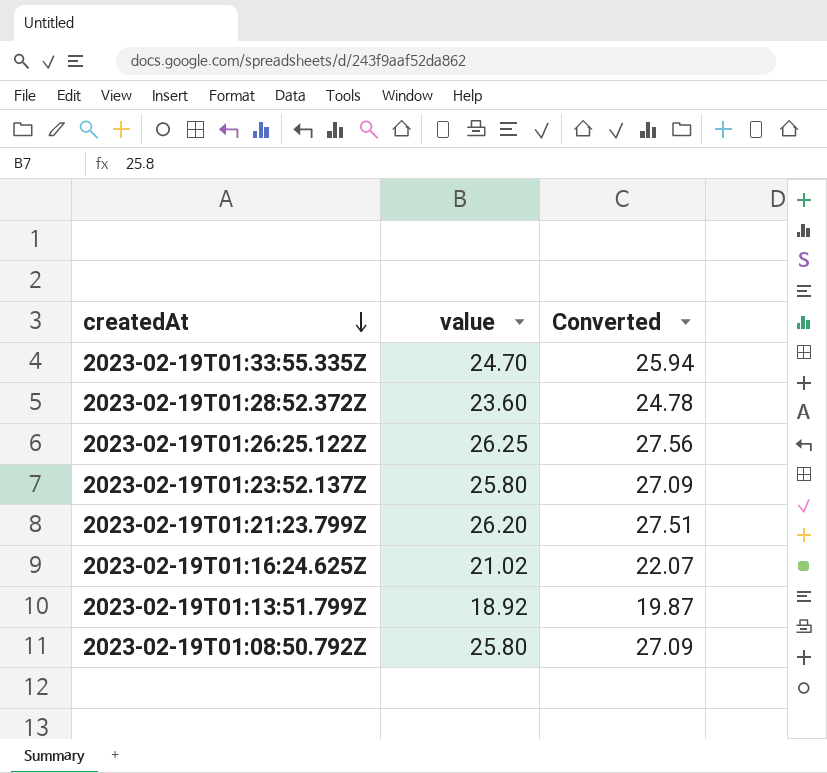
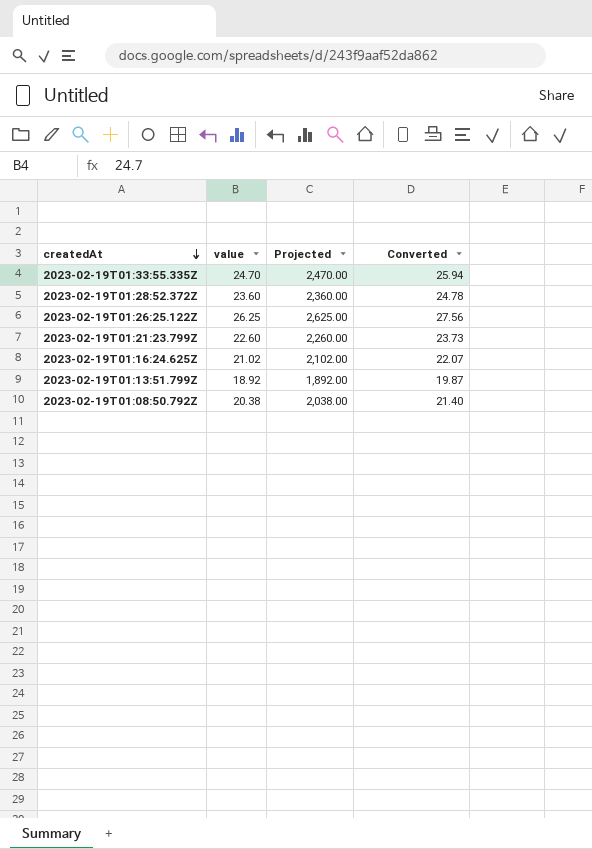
column Projected | formula: none -> [value] * 100
row 2023-02-19T01:23:52.137Z: 25.80 | 27.09 -> none
2023-02-19T01:21:23.799Z | value: 26.20 -> 22.60
2023-02-19T01:21:23.799Z | Converted: 27.51 -> 23.73
2023-02-19T01:08:50.792Z | value: 25.80 -> 20.38
2023-02-19T01:08:50.792Z | Converted: 27.09 -> 21.40

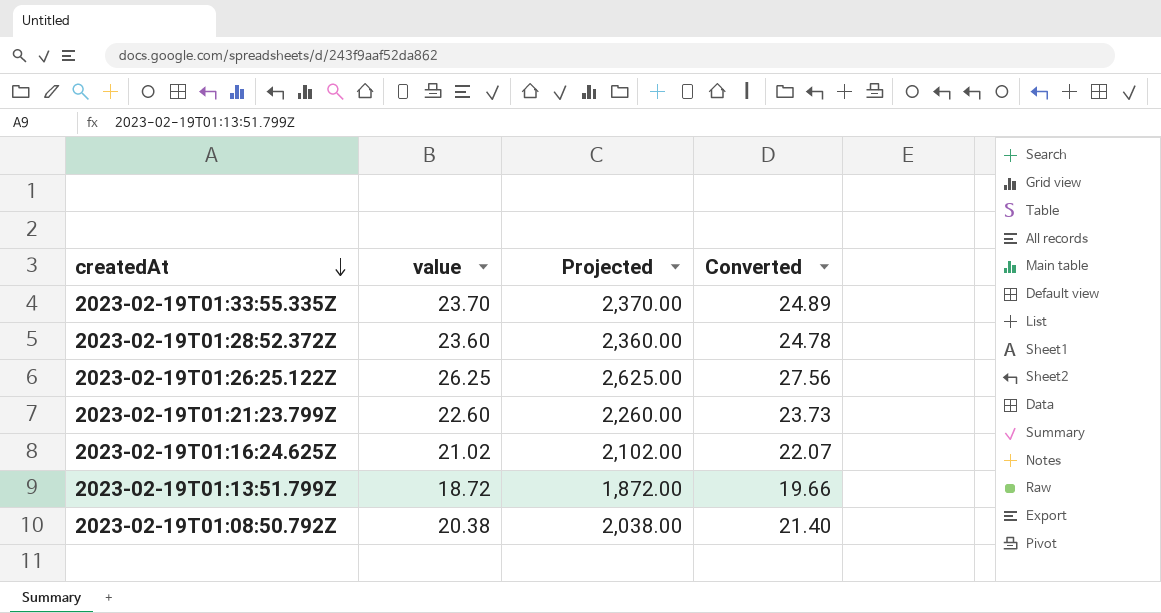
2023-02-19T01:33:55.335Z | value: 24.70 -> 23.70
2023-02-19T01:33:55.335Z | Projected: 2,470.00 -> 2,370.00
2023-02-19T01:33:55.335Z | Converted: 25.94 -> 24.89
2023-02-19T01:13:51.799Z | value: 18.92 -> 18.72
2023-02-19T01:13:51.799Z | Projected: 1,892.00 -> 1,872.00
2023-02-19T01:13:51.799Z | Converted: 19.87 -> 19.66

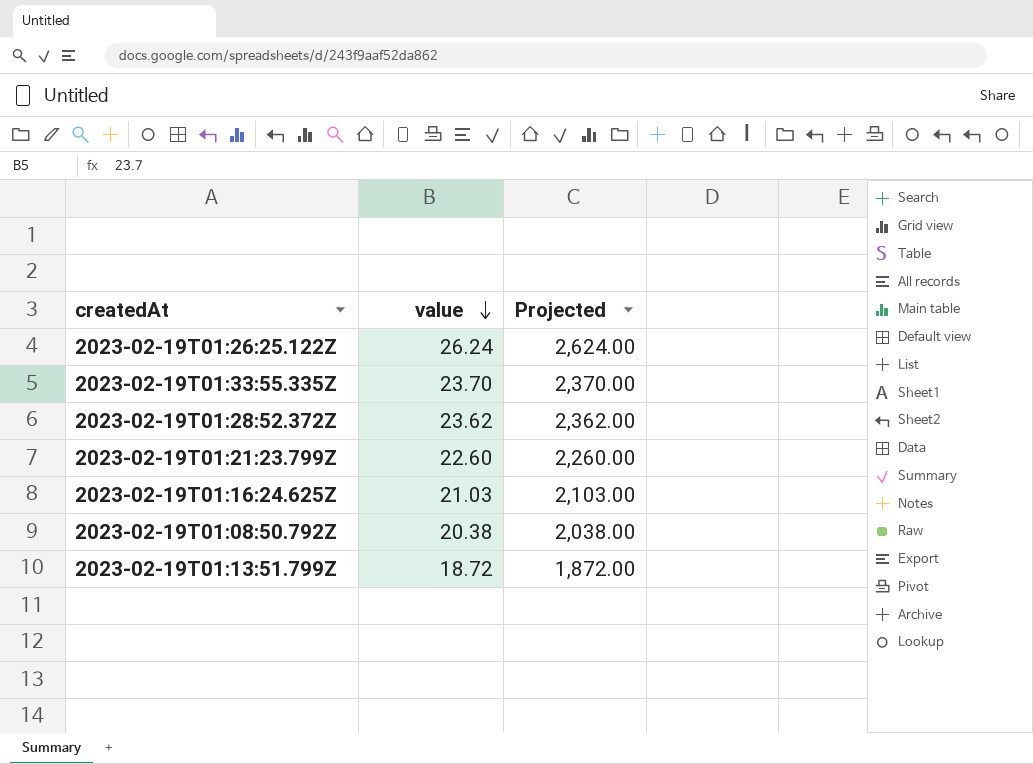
row order: createdAt descending -> value descending
column Converted | formula: [value] * 1.05 -> none
2023-02-19T01:26:25.122Z | value: 26.25 -> 26.24
2023-02-19T01:26:25.122Z | Projected: 2,625.00 -> 2,624.00
2023-02-19T01:28:52.372Z | value: 23.60 -> 23.62
2023-02-19T01:28:52.372Z | Projected: 2,360.00 -> 2,362.00
2023-02-19T01:16:24.625Z | value: 21.02 -> 21.03
2023-02-19T01:16:24.625Z | Projected: 2,102.00 -> 2,103.00

